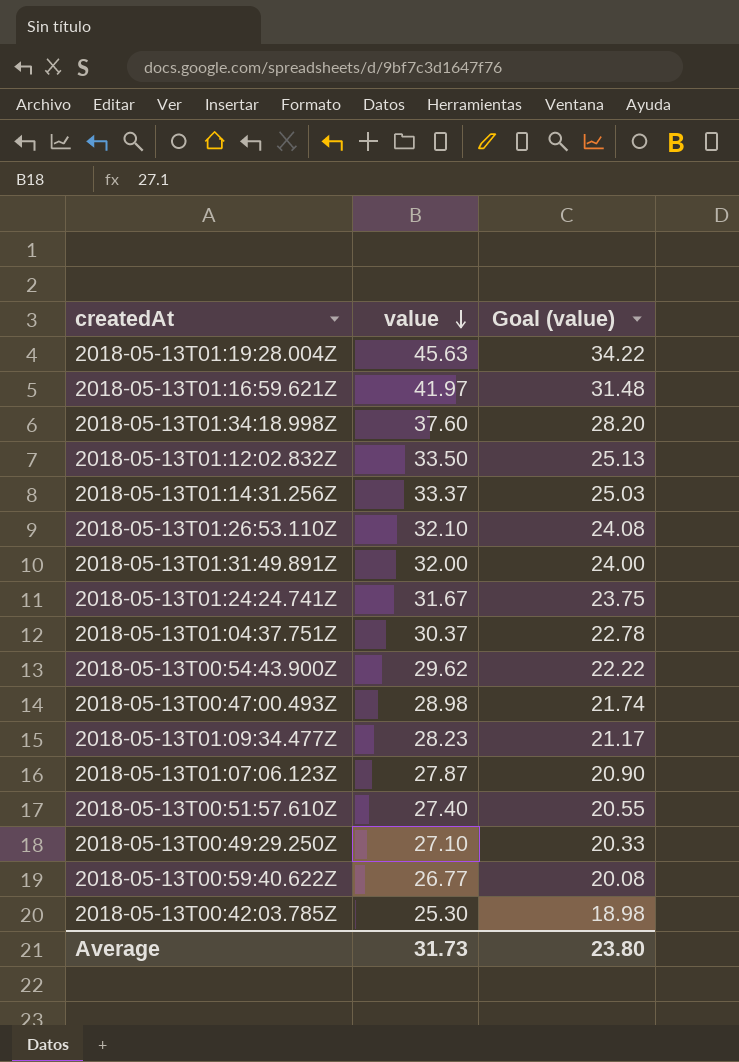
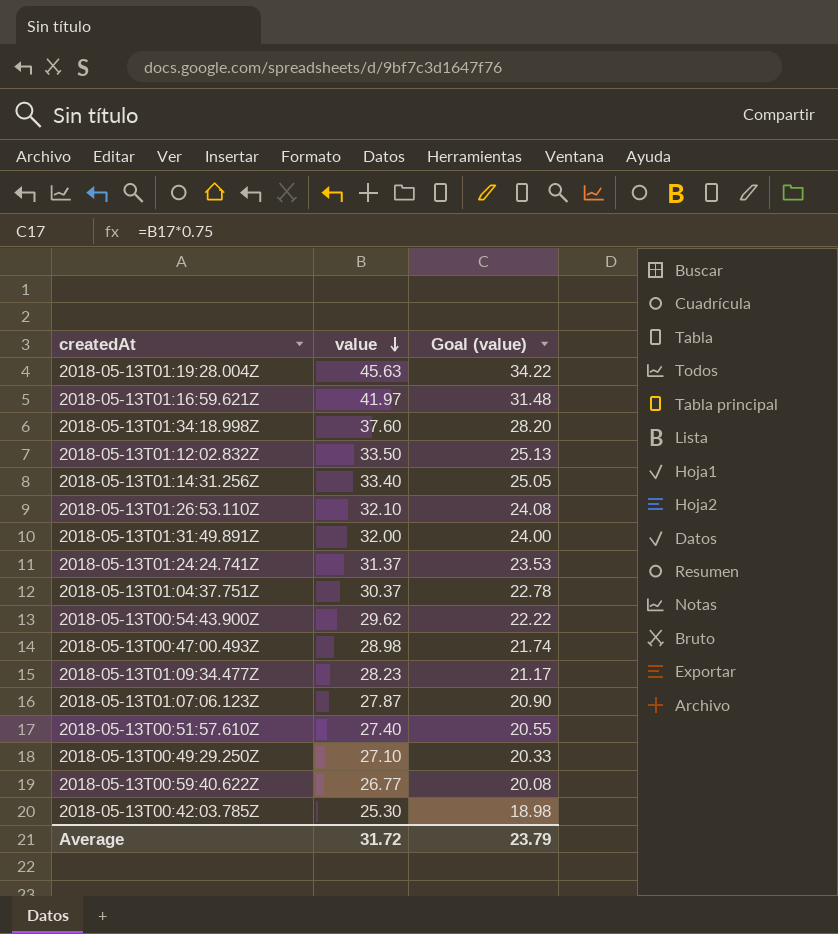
2018-05-13T01:14:31.256Z | value: 33.37 -> 33.40
2018-05-13T01:14:31.256Z | Goal (value): 25.03 -> 25.05
2018-05-13T01:24:24.741Z | value: 31.67 -> 31.37
2018-05-13T01:24:24.741Z | Goal (value): 23.75 -> 23.53
Average | value: 31.73 -> 31.72
Average | Goal (value): 23.80 -> 23.79

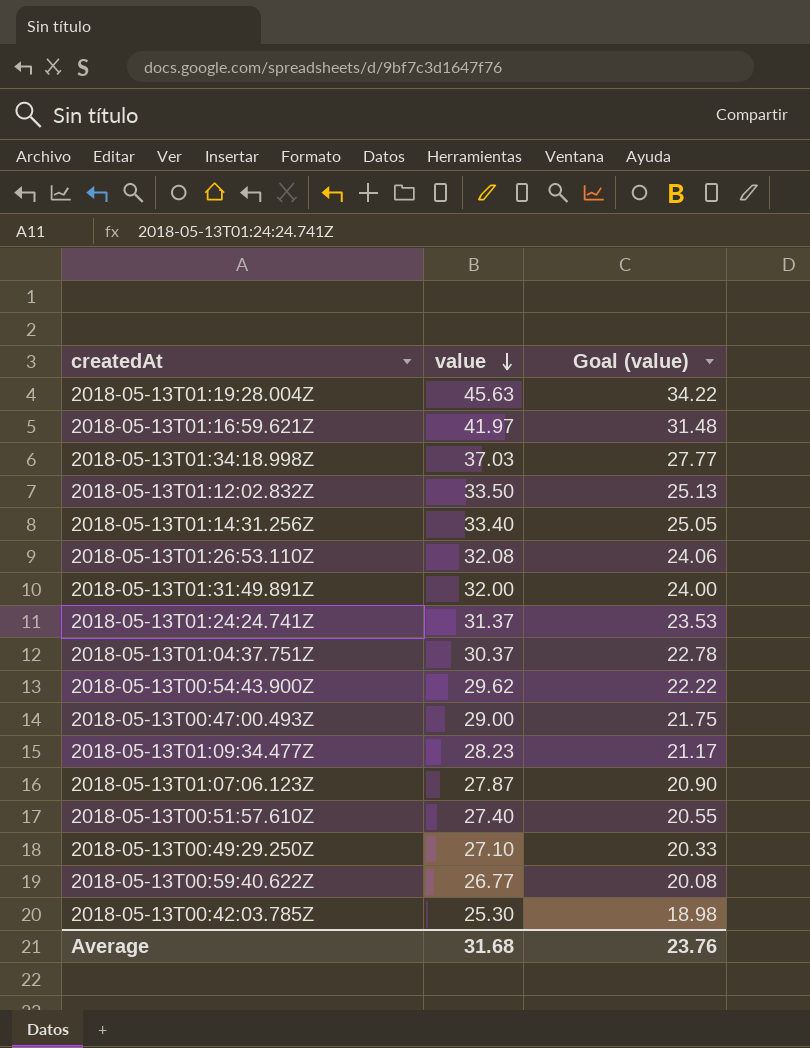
2018-05-13T01:34:18.998Z | value: 37.60 -> 37.03
2018-05-13T01:34:18.998Z | Goal (value): 28.20 -> 27.77
2018-05-13T01:26:53.110Z | value: 32.10 -> 32.08
2018-05-13T01:26:53.110Z | Goal (value): 24.08 -> 24.06
2018-05-13T00:47:00.493Z | value: 28.98 -> 29.00
2018-05-13T00:47:00.493Z | Goal (value): 21.74 -> 21.75
Average | value: 31.72 -> 31.68
Average | Goal (value): 23.79 -> 23.76

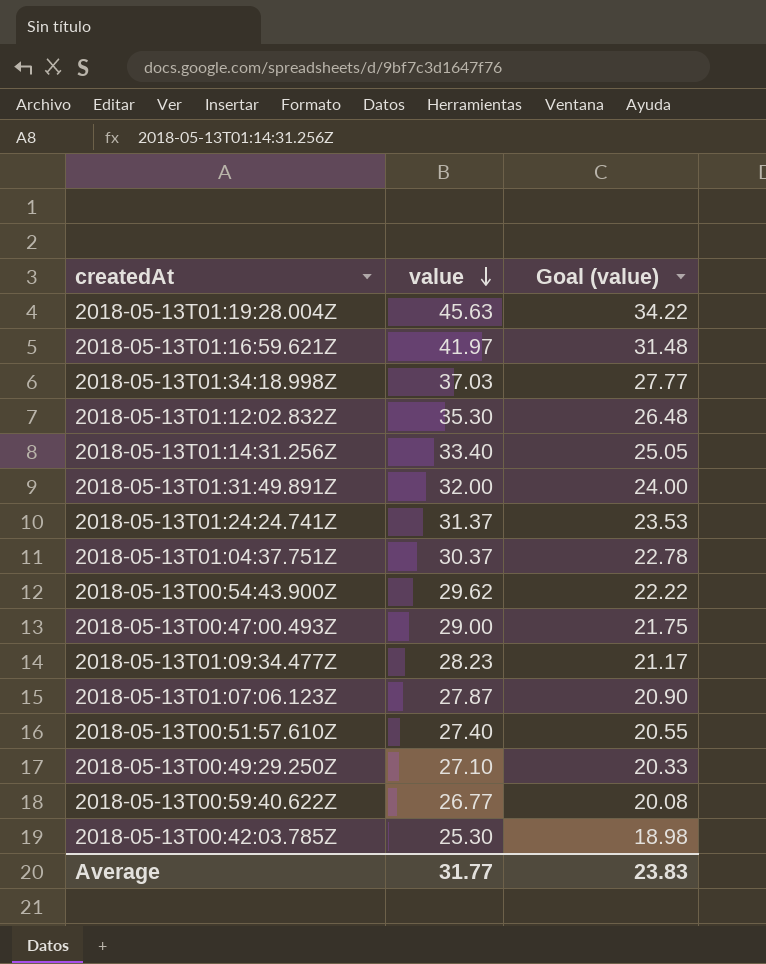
row 2018-05-13T01:26:53.110Z: 32.08 | 24.06 -> none
2018-05-13T01:12:02.832Z | value: 33.50 -> 35.30
2018-05-13T01:12:02.832Z | Goal (value): 25.13 -> 26.48
Average | value: 31.68 -> 31.77
Average | Goal (value): 23.76 -> 23.83

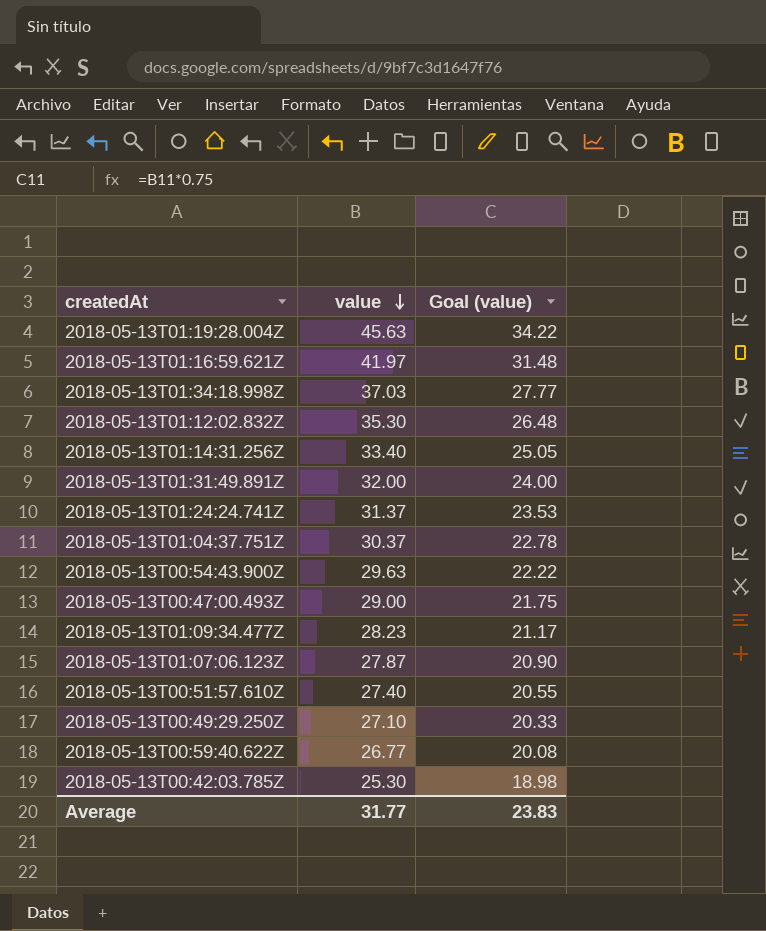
2018-05-13T00:54:43.900Z | value: 29.62 -> 29.63

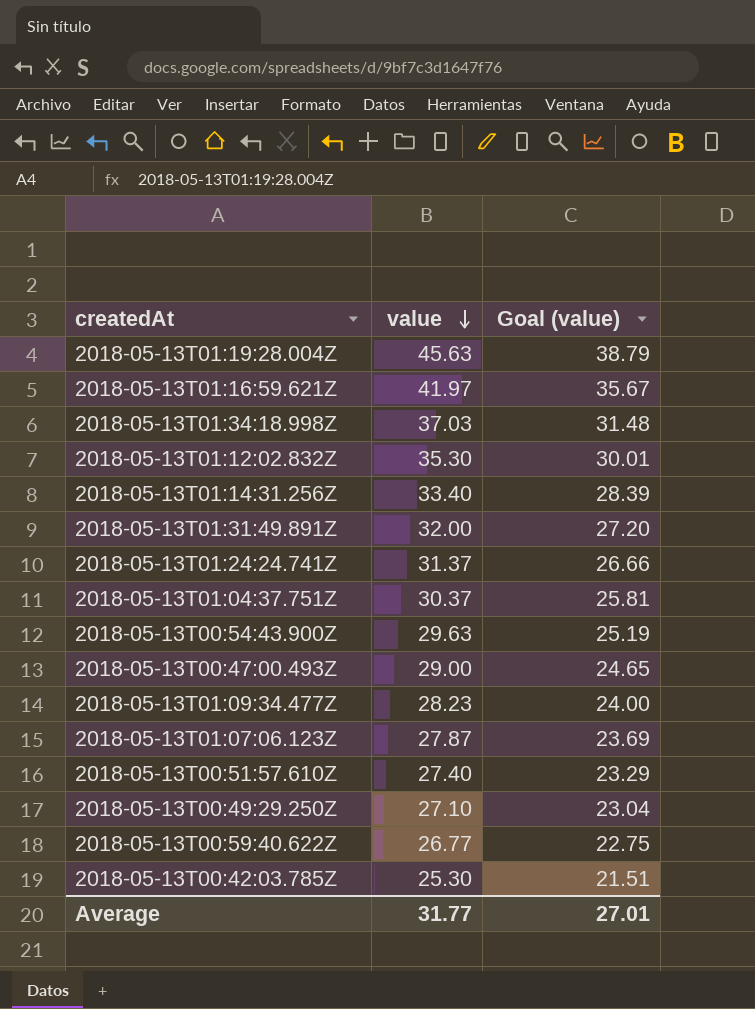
column Goal (value) | formula: [value] * 0.75 -> [value] * 0.85
Average | Goal (value): 23.83 -> 27.01

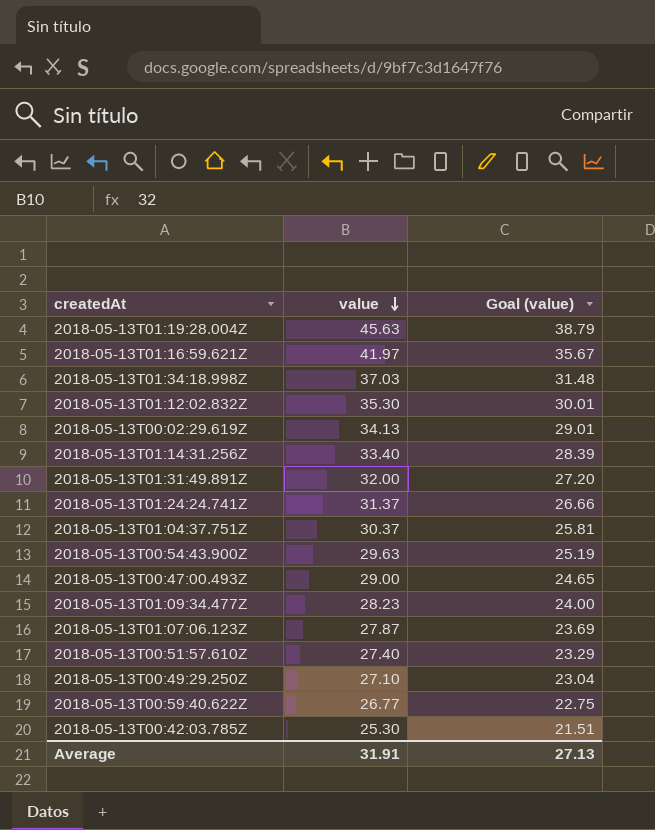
row 2018-05-13T00:02:29.619Z: none -> 34.13 | 29.01
Average | value: 31.77 -> 31.91
Average | Goal (value): 27.01 -> 27.13

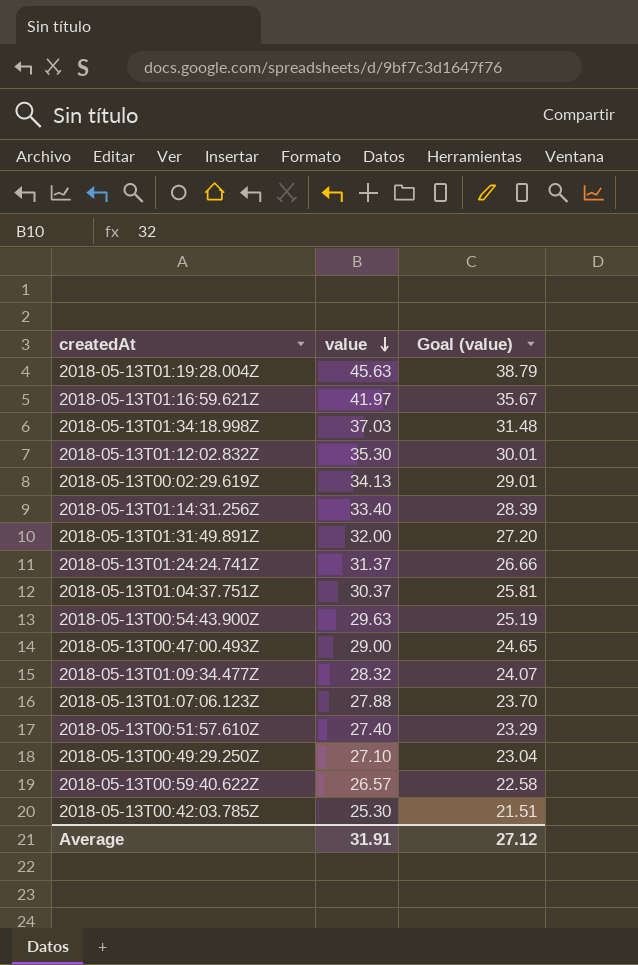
2018-05-13T01:09:34.477Z | value: 28.23 -> 28.32
2018-05-13T01:09:34.477Z | Goal (value): 24.00 -> 24.07
2018-05-13T01:07:06.123Z | value: 27.87 -> 27.88
2018-05-13T01:07:06.123Z | Goal (value): 23.69 -> 23.70
2018-05-13T00:59:40.622Z | value: 26.77 -> 26.57
2018-05-13T00:59:40.622Z | Goal (value): 22.75 -> 22.58
Average | Goal (value): 27.13 -> 27.12

